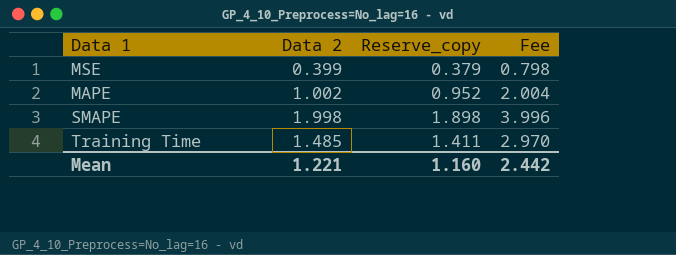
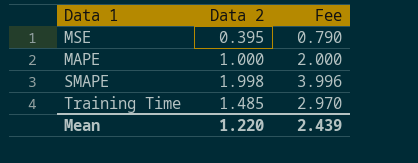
column Reserve_copy | formula: [Data 2] * 0.95 -> none
MSE | Data 2: 0.399 -> 0.395
MSE | Fee: 0.798 -> 0.790
MAPE | Data 2: 1.002 -> 1.000
MAPE | Fee: 2.004 -> 2.000
Mean | Data 2: 1.221 -> 1.220
Mean | Fee: 2.442 -> 2.439

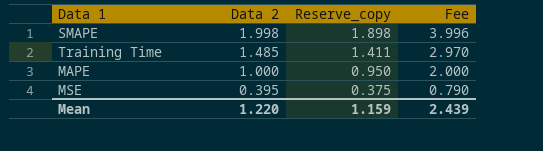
row order: none -> Data 2 descending
column Reserve_copy | formula: none -> [Data 2] * 0.95

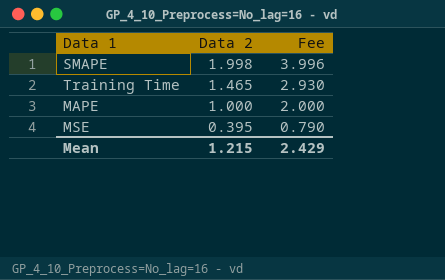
column Reserve_copy | formula: [Data 2] * 0.95 -> none
Training Time | Data 2: 1.485 -> 1.465
Training Time | Fee: 2.970 -> 2.930
Mean | Data 2: 1.220 -> 1.215
Mean | Fee: 2.439 -> 2.429

